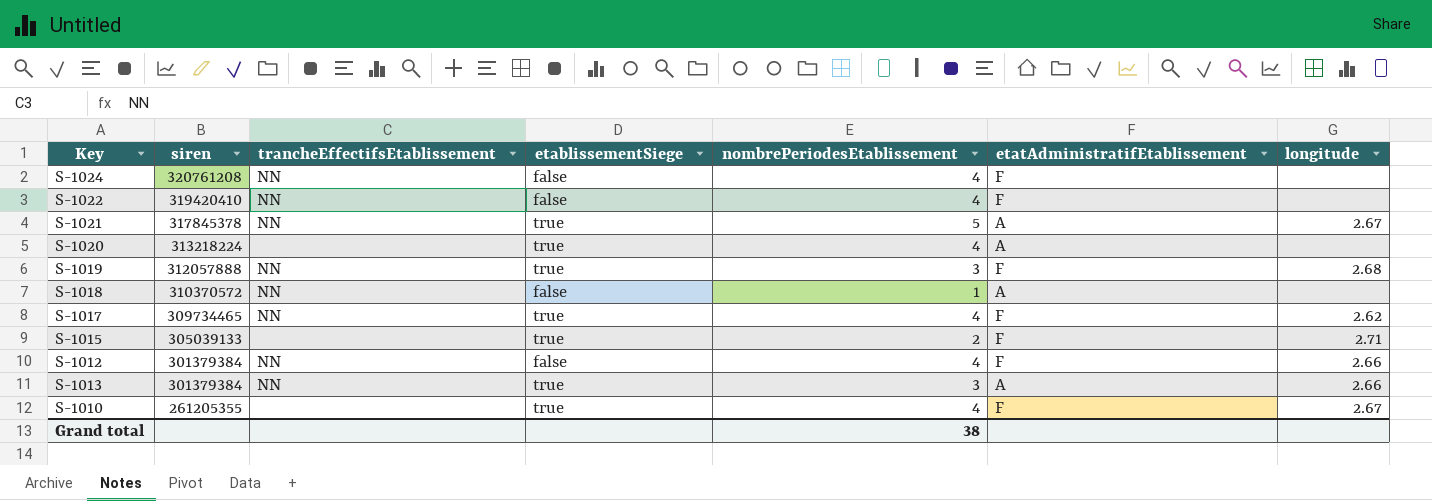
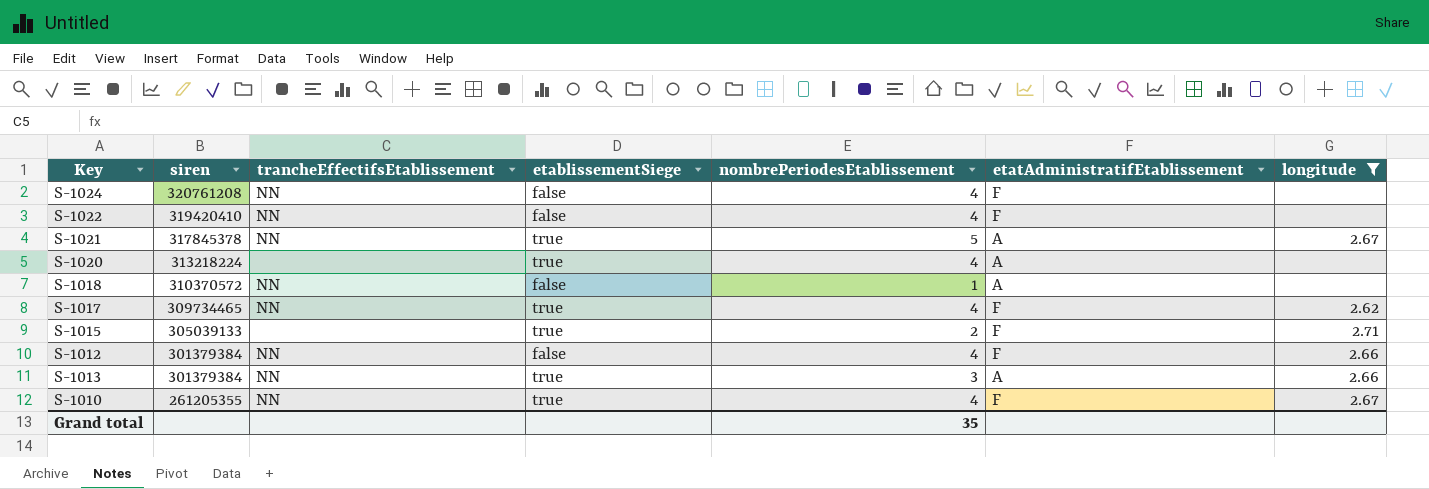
filter: none -> longitude != 2.68
S-1010 | trancheEffectifsEtablissement: none -> NN
Grand total | nombrePeriodesEtablissement: 38 -> 35

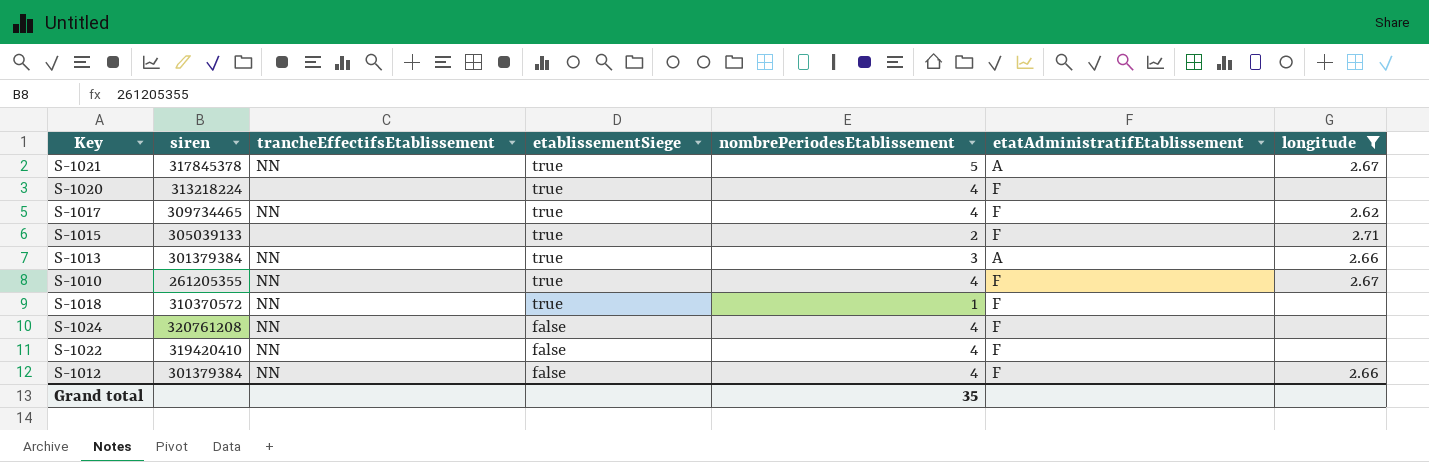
row order: siren descending -> etablissementSiege descending
S-1020 | etatAdministratifEtablissement: A -> F
S-1018 | etablissementSiege: false -> true
S-1018 | etatAdministratifEtablissement: A -> F

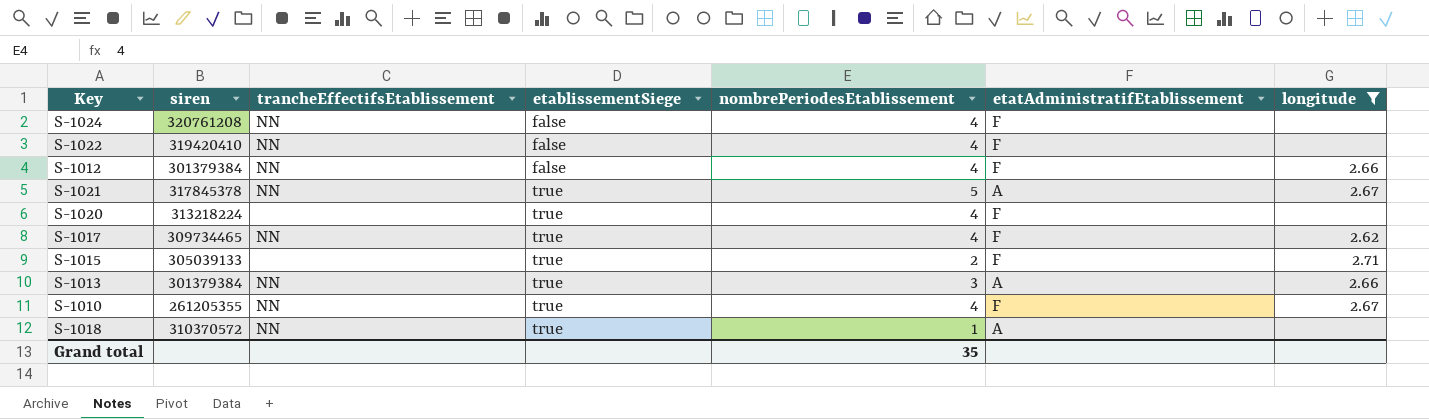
row order: etablissementSiege descending -> etablissementSiege ascending
S-1018 | etatAdministratifEtablissement: F -> A

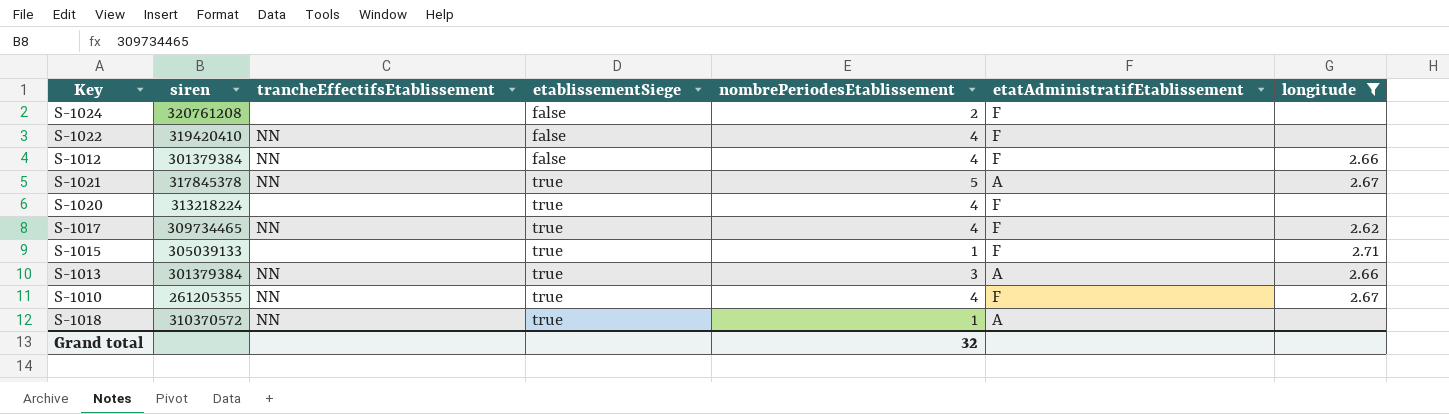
S-1024 | trancheEffectifsEtablissement: NN -> none
S-1024 | nombrePeriodesEtablissement: 4 -> 2
S-1015 | nombrePeriodesEtablissement: 2 -> 1
Grand total | nombrePeriodesEtablissement: 35 -> 32

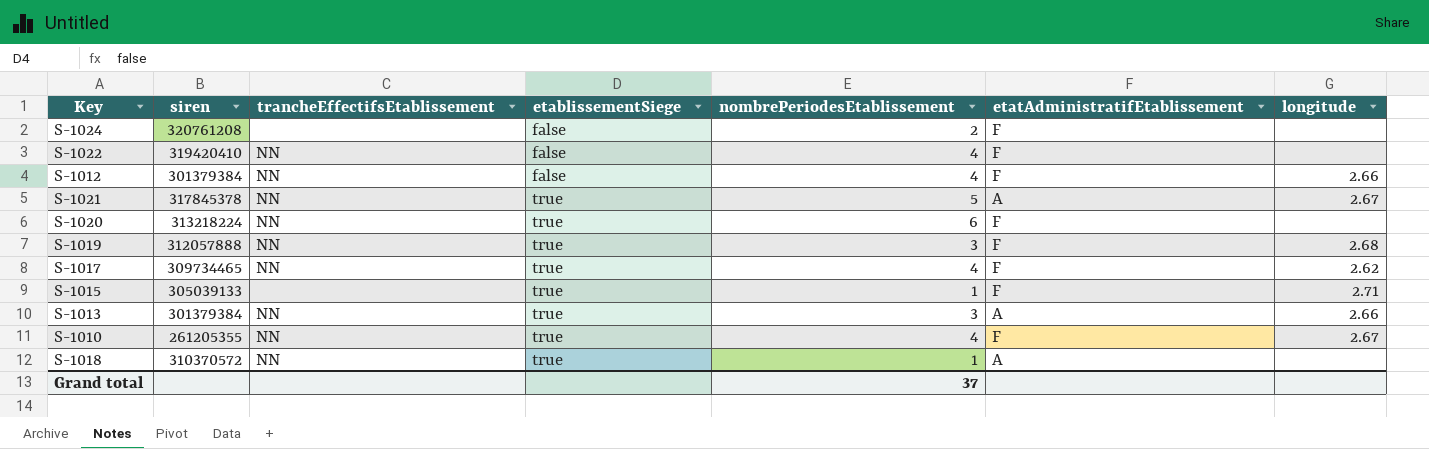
filter: longitude != 2.68 -> none
S-1020 | trancheEffectifsEtablissement: none -> NN
S-1020 | nombrePeriodesEtablissement: 4 -> 6
Grand total | nombrePeriodesEtablissement: 32 -> 37

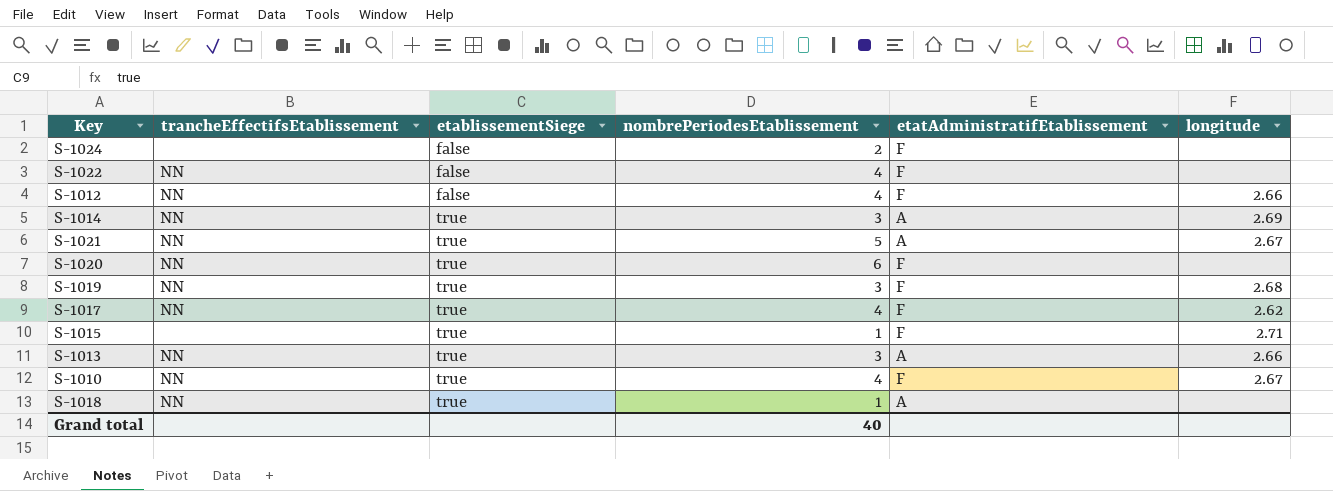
column siren | position: 2 -> none
row S-1014: none -> NN | true | 3 | A | 2.69
Grand total | nombrePeriodesEtablissement: 37 -> 40

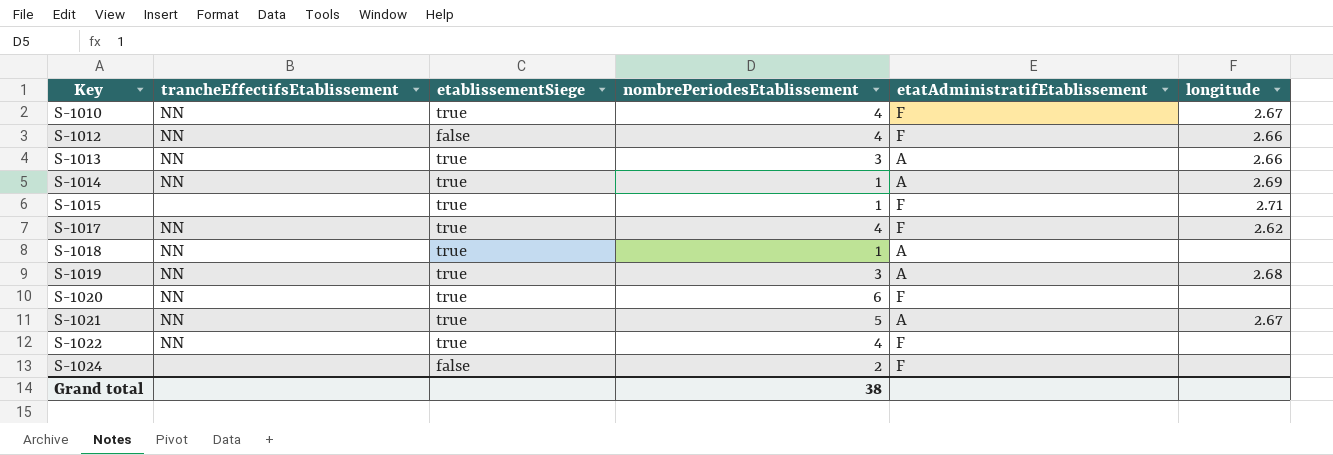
row order: etablissementSiege ascending -> Key ascending
S-1014 | nombrePeriodesEtablissement: 3 -> 1
S-1019 | etatAdministratifEtablissement: F -> A
S-1022 | etablissementSiege: false -> true
Grand total | nombrePeriodesEtablissement: 40 -> 38

